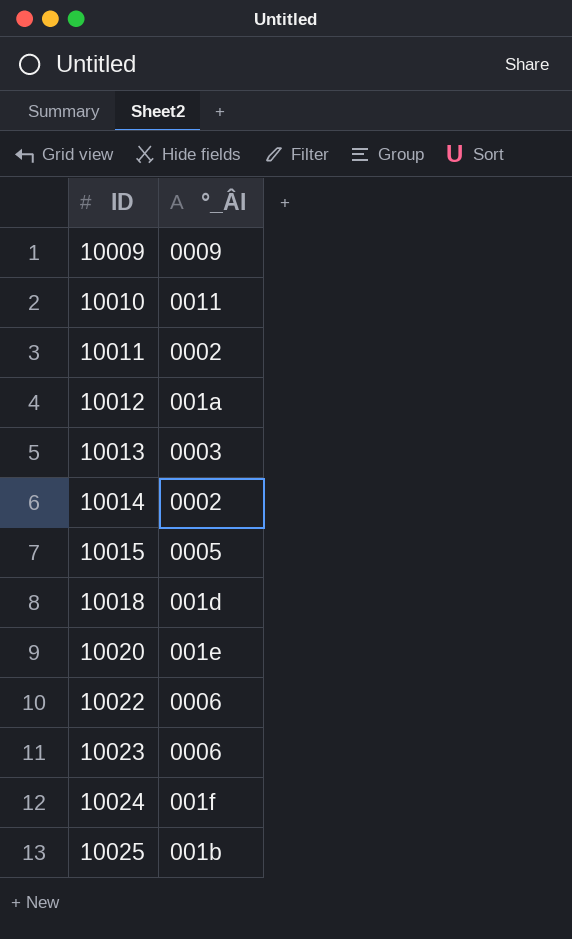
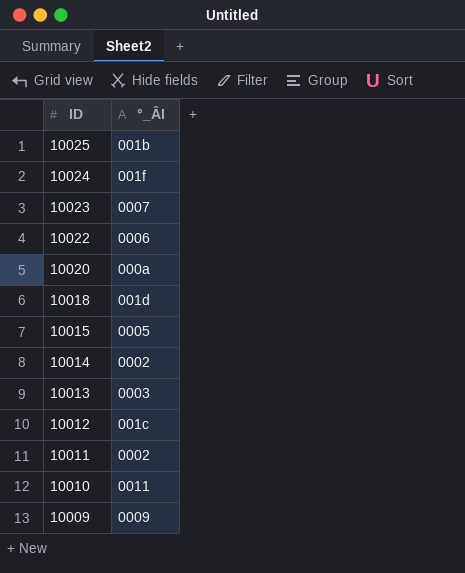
row order: ID ascending -> ID descending
10023 | °_ÂI: 0006 -> 0007
10020 | °_ÂI: 001e -> 000a
10012 | °_ÂI: 001a -> 001c

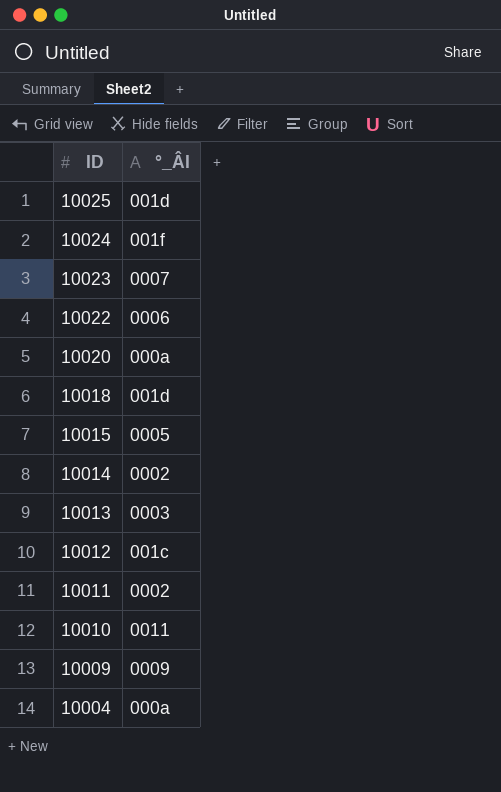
10025 | °_ÂI: 001b -> 001d
row 10004: none -> 000a

